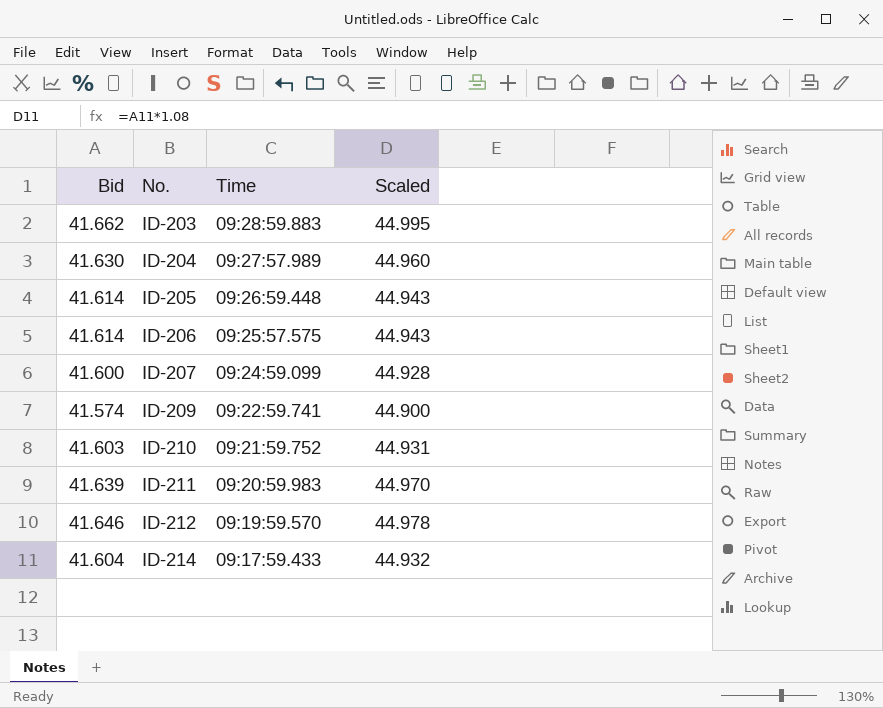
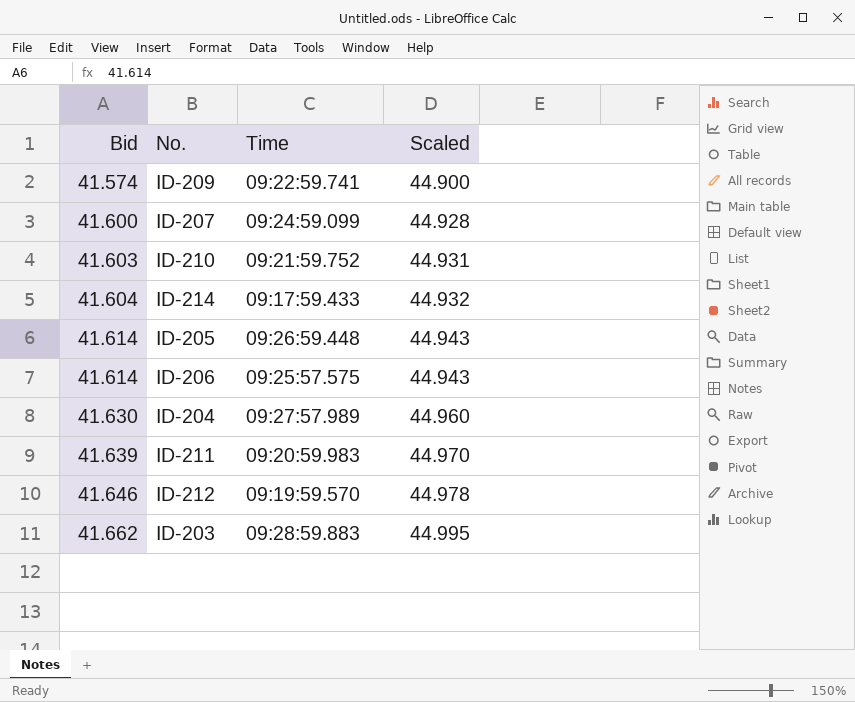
row order: No. ascending -> Bid ascending

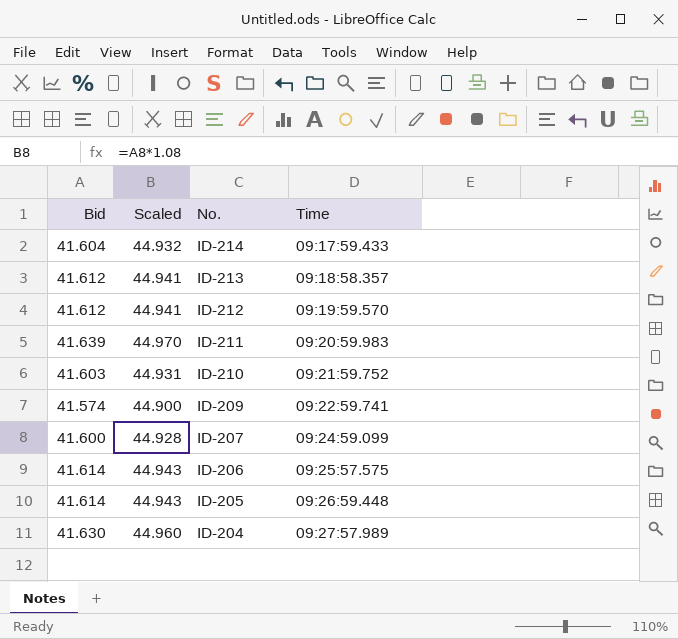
row order: Bid ascending -> No. descending
column Scaled | position: 4 -> 2
row ID-203: 41.662 | 09:28:59.883 | 44.995 -> none
row ID-213: none -> 41.612 | 44.941 | 09:18:58.357
ID-212 | Bid: 41.646 -> 41.612
ID-212 | Scaled: 44.978 -> 44.941

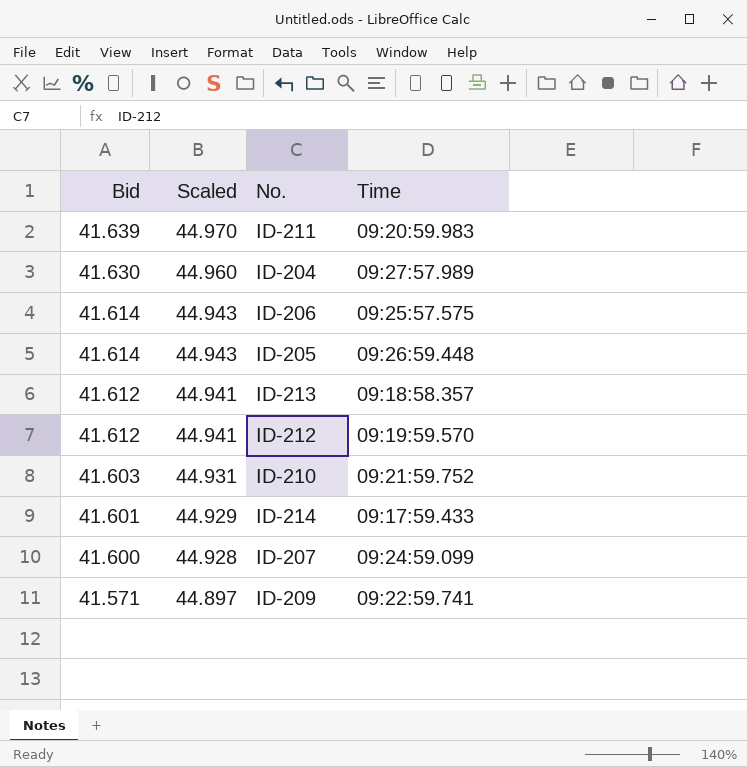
row order: No. descending -> Bid descending
ID-214 | Bid: 41.604 -> 41.601
ID-214 | Scaled: 44.932 -> 44.929
ID-209 | Bid: 41.574 -> 41.571
ID-209 | Scaled: 44.900 -> 44.897

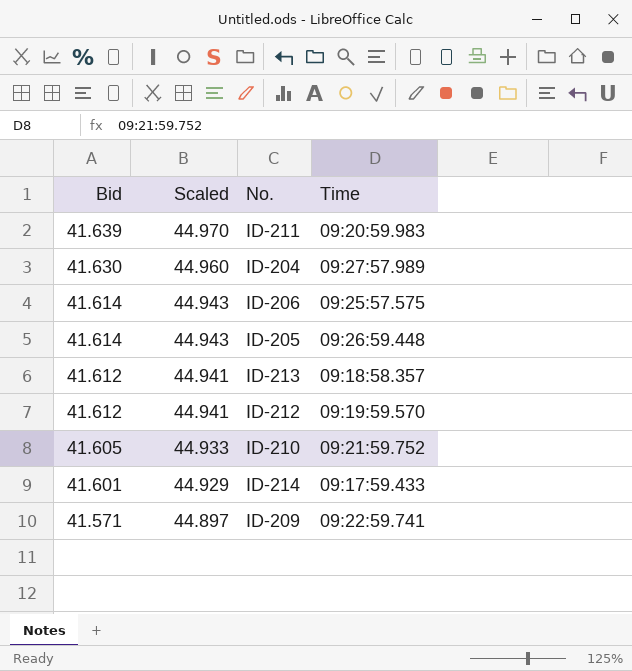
row ID-207: 41.600 | 44.928 | 09:24:59.099 -> none
ID-210 | Bid: 41.603 -> 41.605
ID-210 | Scaled: 44.931 -> 44.933

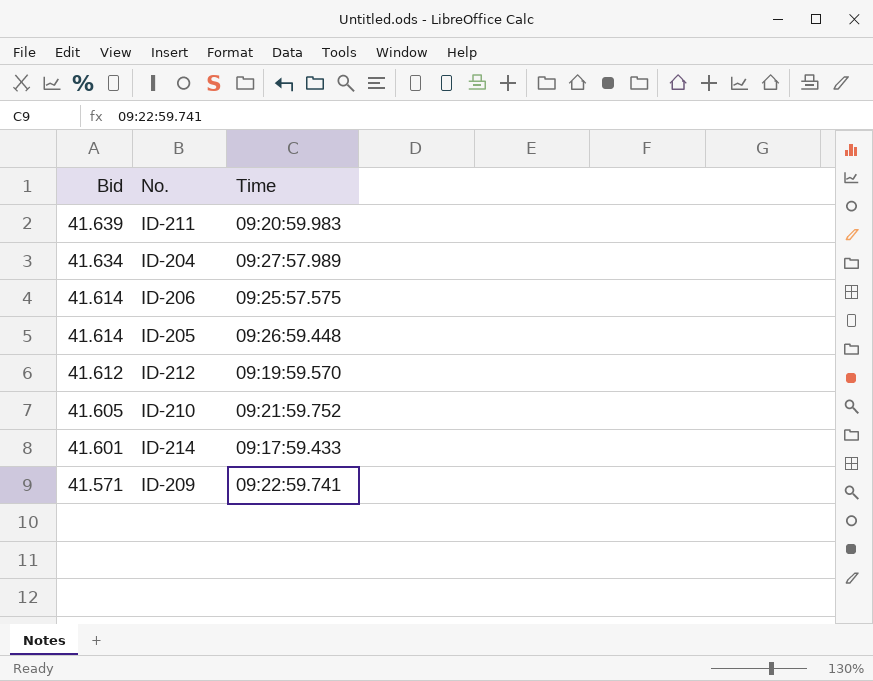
column Scaled | formula: [Bid] * 1.08 -> none
row ID-213: 41.612 | 44.941 | 09:18:58.357 -> none
ID-204 | Bid: 41.630 -> 41.634

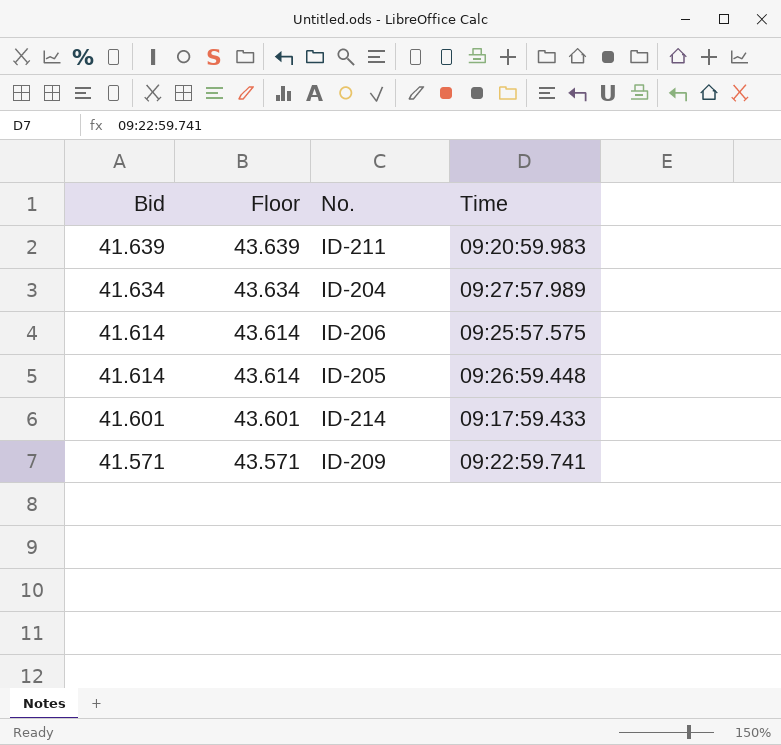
column Floor | formula: none -> [Bid] + 2
row ID-212: 41.612 | 09:19:59.570 -> none
row ID-210: 41.605 | 09:21:59.752 -> none

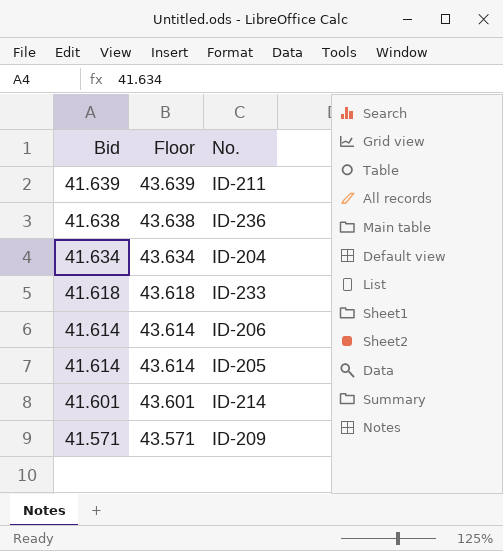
column Time | position: 4 -> none
row ID-236: none -> 41.638 | 43.638
row ID-233: none -> 41.618 | 43.618

